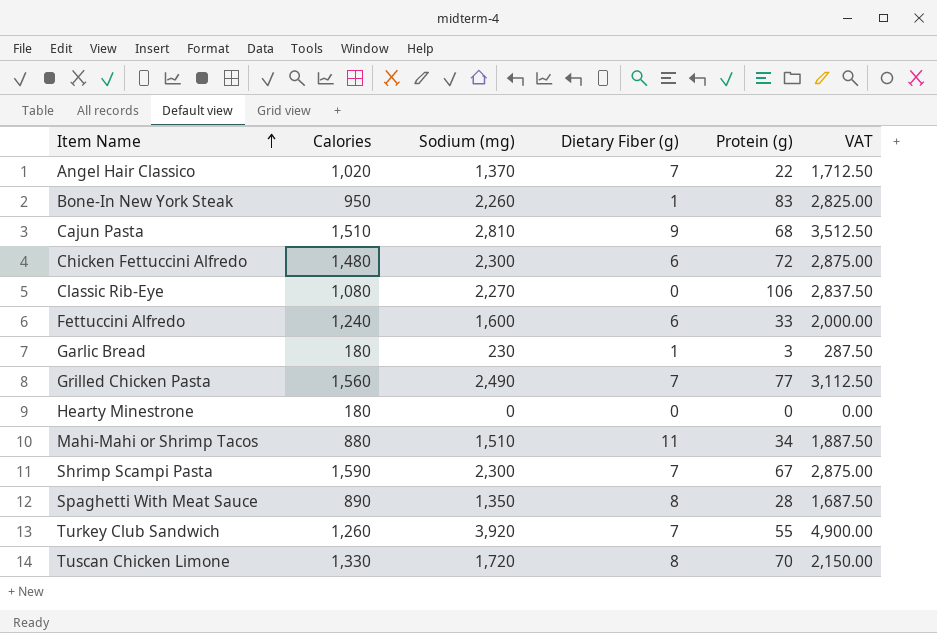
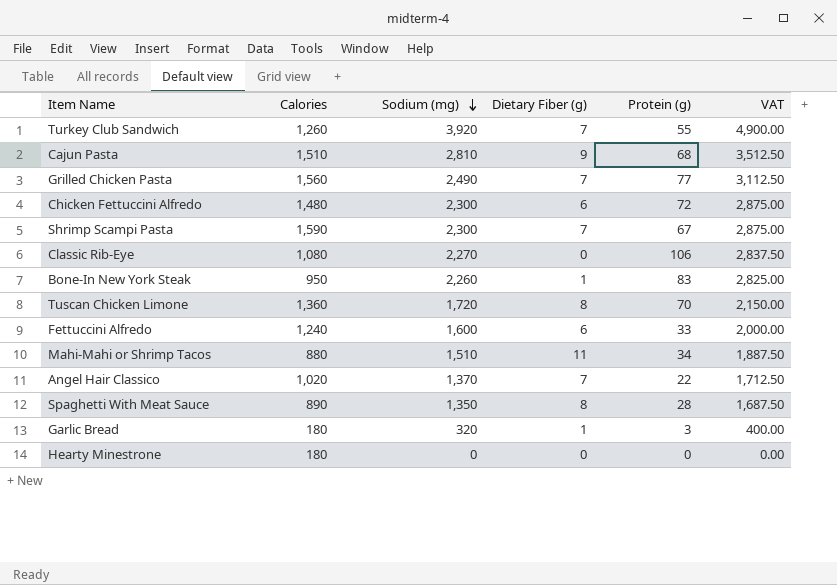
row order: Item Name ascending -> Sodium (mg) descending
Tuscan Chicken Limone | Calories: 1,330 -> 1,360
Garlic Bread | Sodium (mg): 230 -> 320
Garlic Bread | VAT: 287.50 -> 400.00

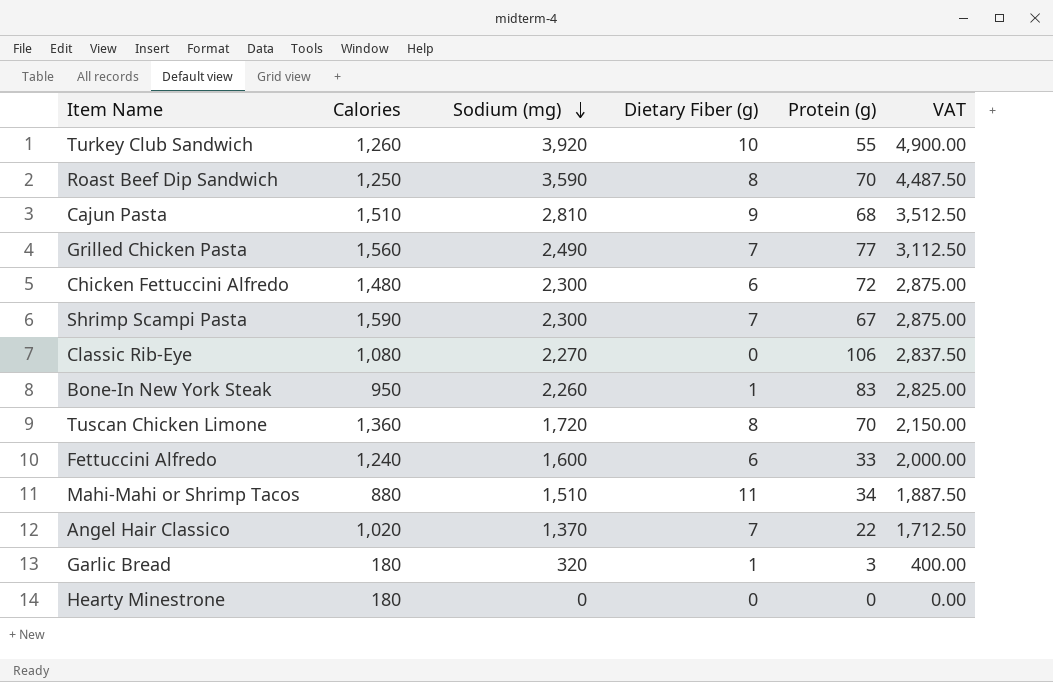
row Spaghetti With Meat Sauce: 890 | 1,350 | 8 | 28 | 1,687.50 -> none
Turkey Club Sandwich | Dietary Fiber (g): 7 -> 10
row Roast Beef Dip Sandwich: none -> 1,250 | 3,590 | 8 | 70 | 4,487.50

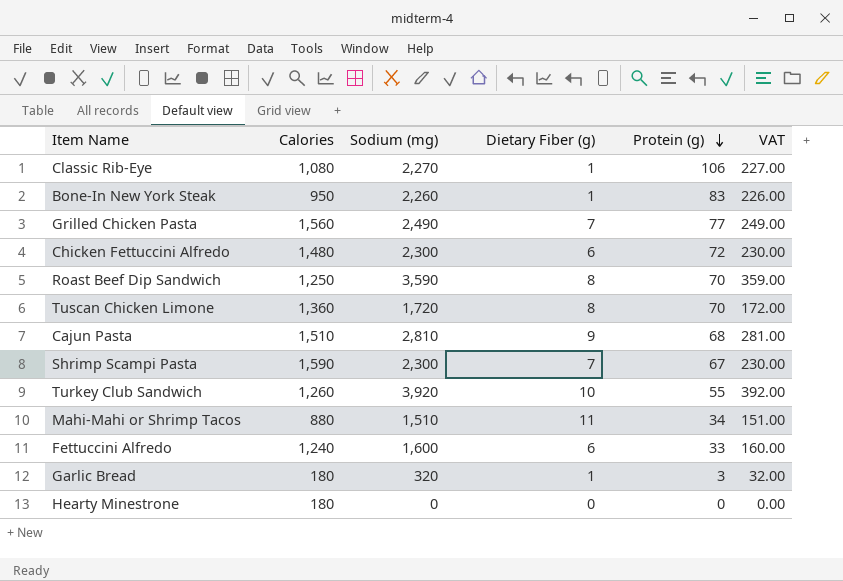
row order: Sodium (mg) descending -> Protein (g) descending
column VAT | formula: [Sodium (mg)] * 1.25 -> [Sodium (mg)] * 0.1
row Angel Hair Classico: 1,020 | 1,370 | 7 | 22 | 1,712.50 -> none
Classic Rib-Eye | Dietary Fiber (g): 0 -> 1

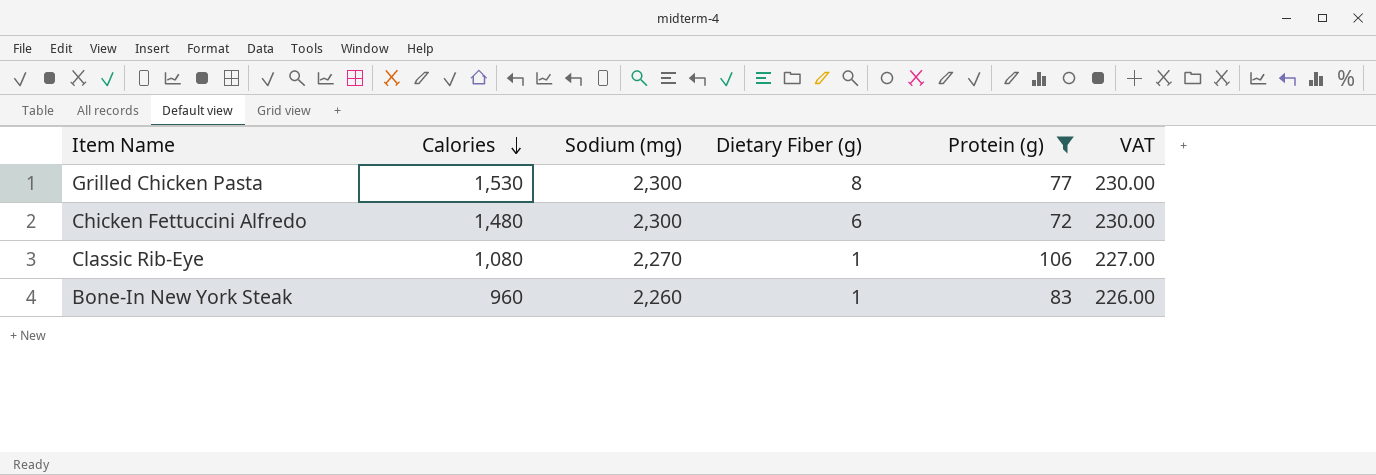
filter: none -> Protein (g) >= 72
row order: Protein (g) descending -> Calories descending
Grilled Chicken Pasta | Calories: 1,560 -> 1,530
Grilled Chicken Pasta | Sodium (mg): 2,490 -> 2,300
Grilled Chicken Pasta | Dietary Fiber (g): 7 -> 8
Grilled Chicken Pasta | VAT: 249.00 -> 230.00
Bone-In New York Steak | Calories: 950 -> 960

